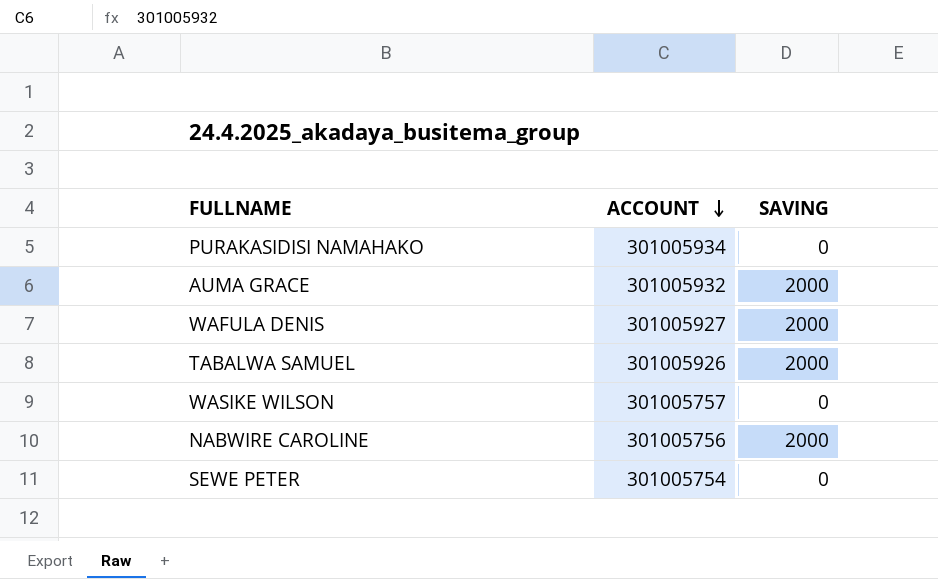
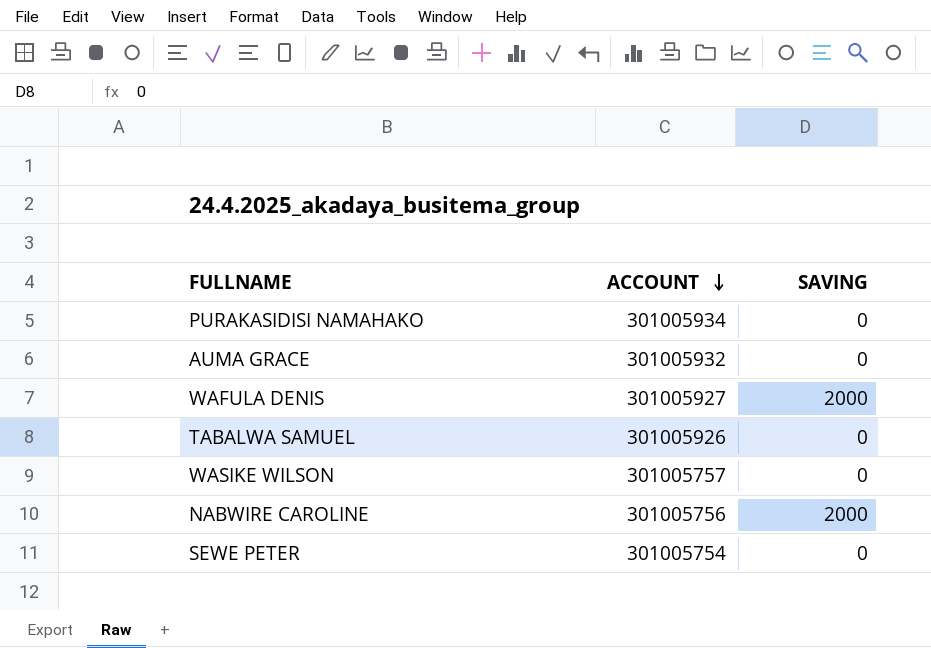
AUMA GRACE | SAVING: 2000 -> 0
TABALWA SAMUEL | SAVING: 2000 -> 0

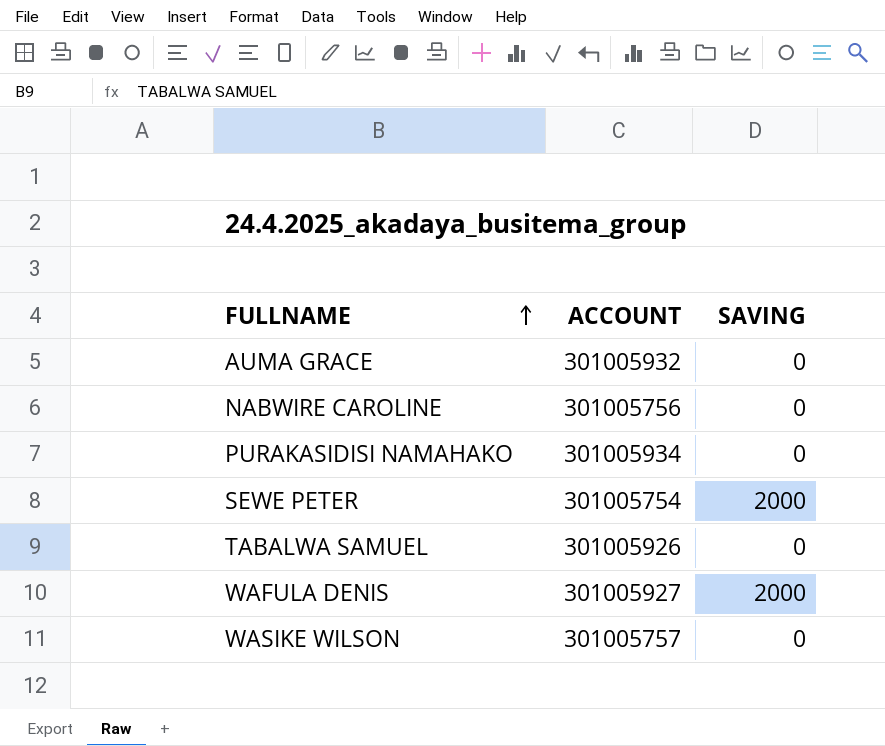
row order: ACCOUNT descending -> FULLNAME ascending
NABWIRE CAROLINE | SAVING: 2000 -> 0
SEWE PETER | SAVING: 0 -> 2000

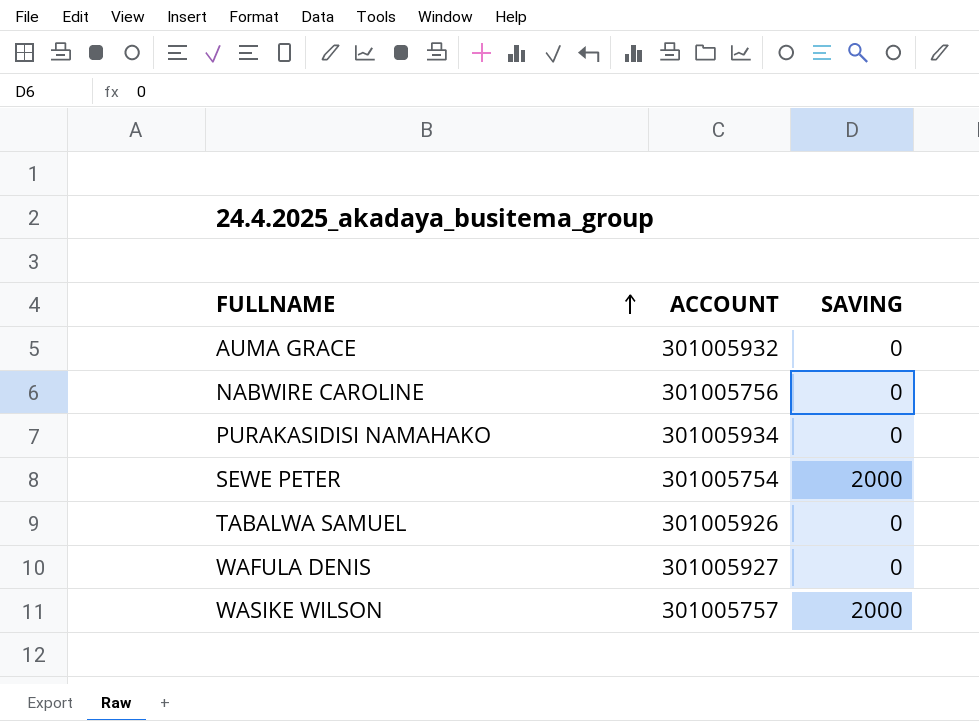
WAFULA DENIS | SAVING: 2000 -> 0
WASIKE WILSON | SAVING: 0 -> 2000

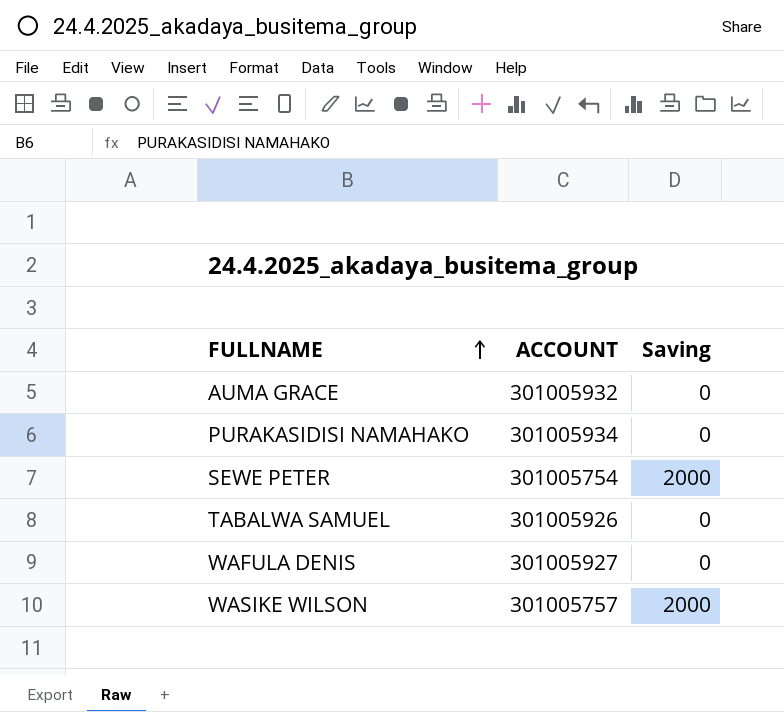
column name: SAVING -> Saving
row NABWIRE CAROLINE: 301005756 | 0 -> none

